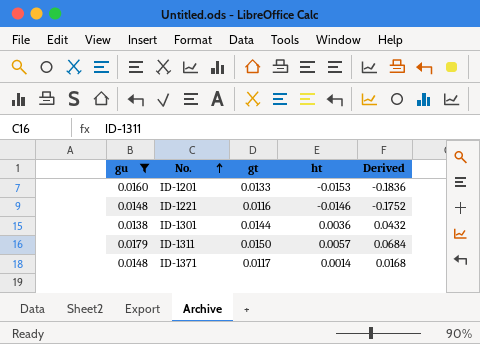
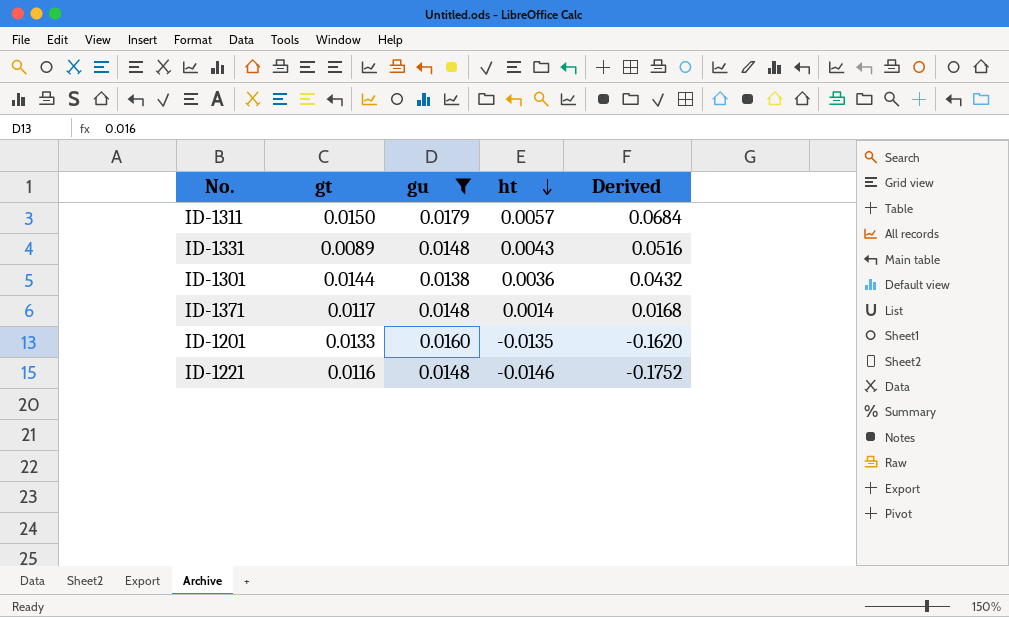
row order: No. ascending -> ht descending
column gu | position: 1 -> 3
row ID-1331: none -> 0.0089 | 0.0148 | 0.0043 | 0.0516
ID-1201 | ht: -0.0153 -> -0.0135
ID-1201 | Derived: -0.1836 -> -0.1620

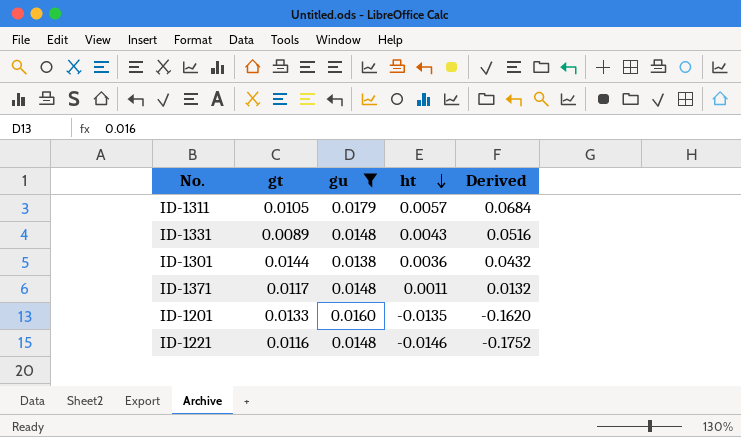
ID-1311 | gt: 0.0150 -> 0.0105
ID-1371 | ht: 0.0014 -> 0.0011
ID-1371 | Derived: 0.0168 -> 0.0132

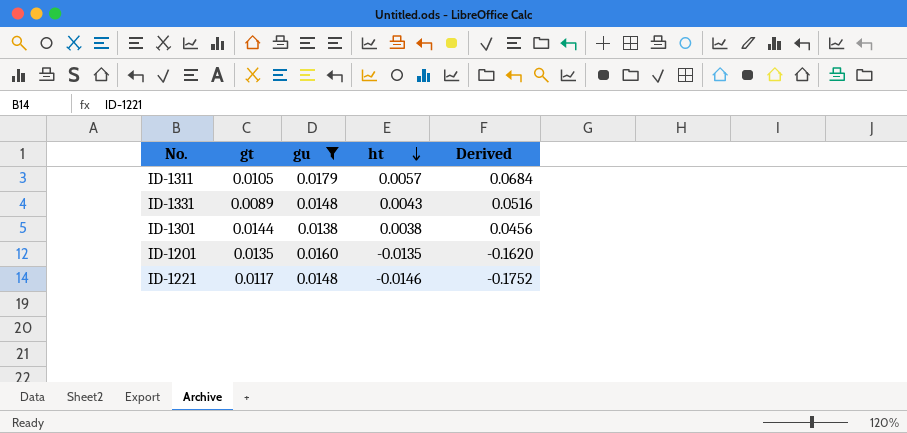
row ID-1371: 0.0117 | 0.0148 | 0.0011 | 0.0132 -> none
ID-1301 | ht: 0.0036 -> 0.0038
ID-1301 | Derived: 0.0432 -> 0.0456
ID-1201 | gt: 0.0133 -> 0.0135
ID-1221 | gt: 0.0116 -> 0.0117

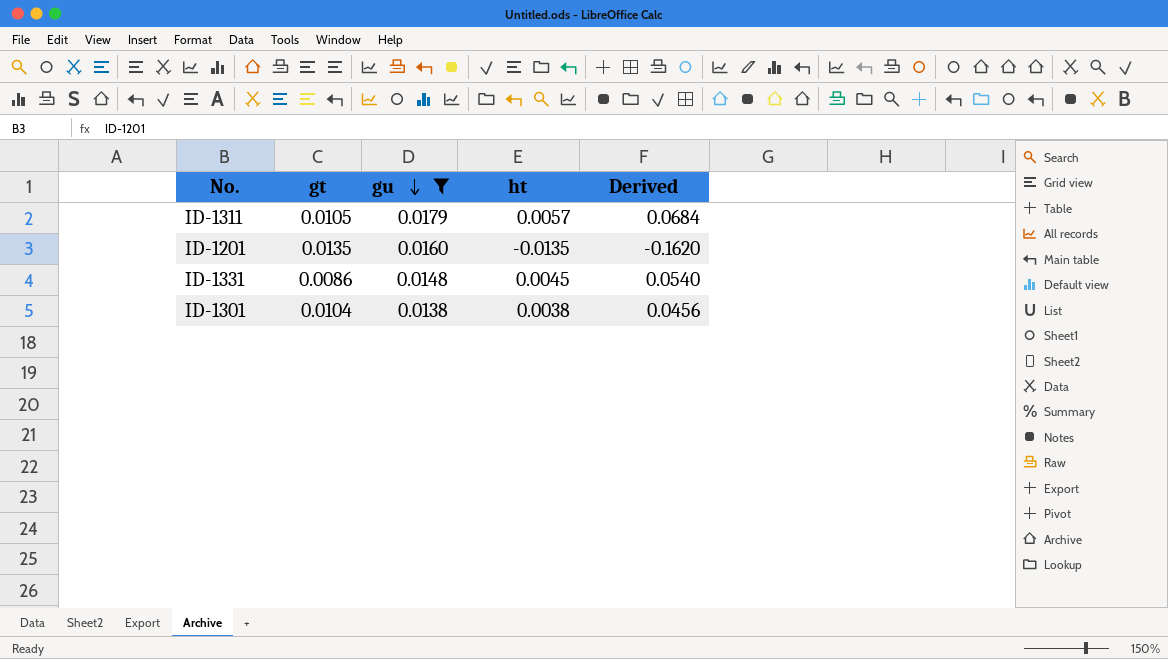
row order: ht descending -> gu descending
row ID-1221: 0.0117 | 0.0148 | -0.0146 | -0.1752 -> none
ID-1331 | gt: 0.0089 -> 0.0086
ID-1331 | ht: 0.0043 -> 0.0045
ID-1331 | Derived: 0.0516 -> 0.0540
ID-1301 | gt: 0.0144 -> 0.0104

